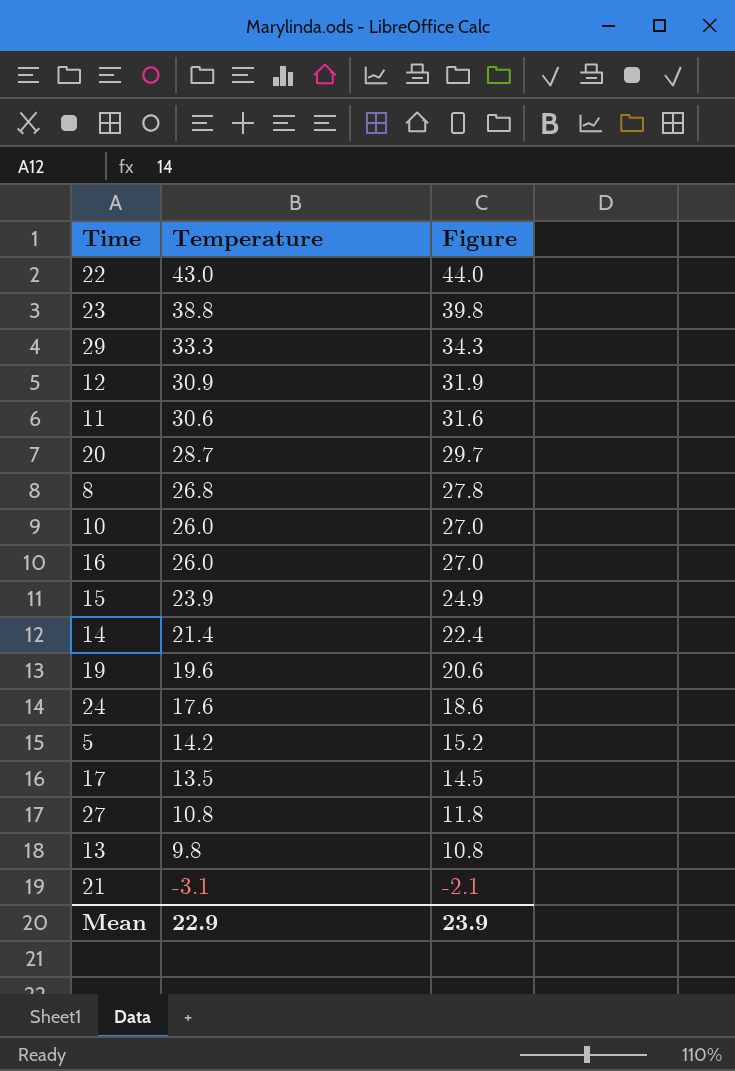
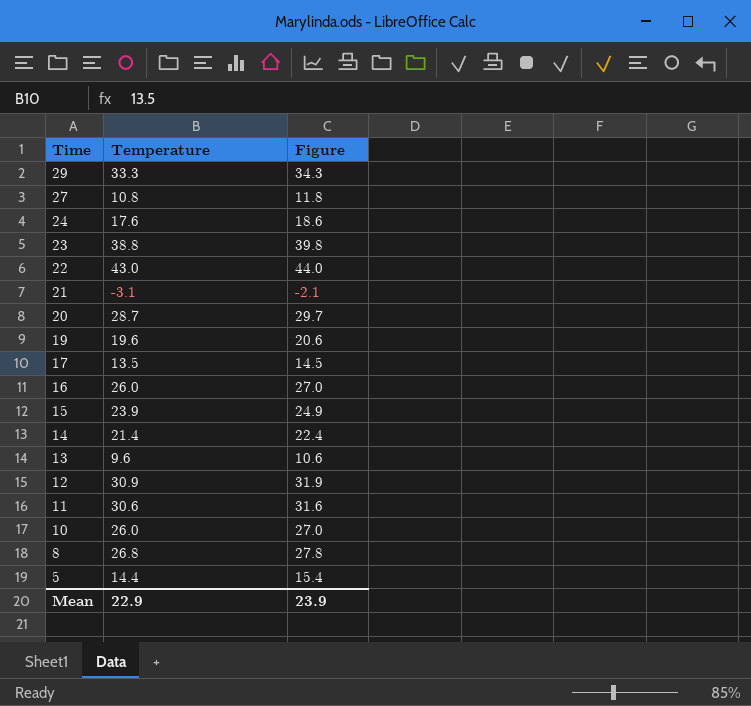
row order: Temperature descending -> Time descending
13 | Temperature: 9.8 -> 9.6
13 | Figure: 10.8 -> 10.6
5 | Temperature: 14.2 -> 14.4
5 | Figure: 15.2 -> 15.4

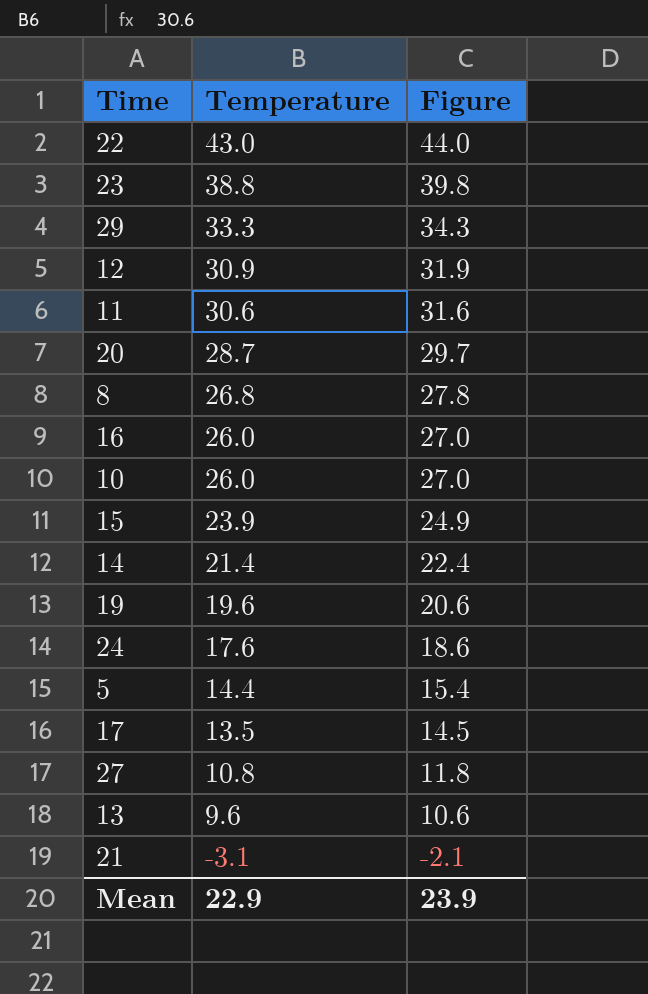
row order: Time descending -> Temperature descending

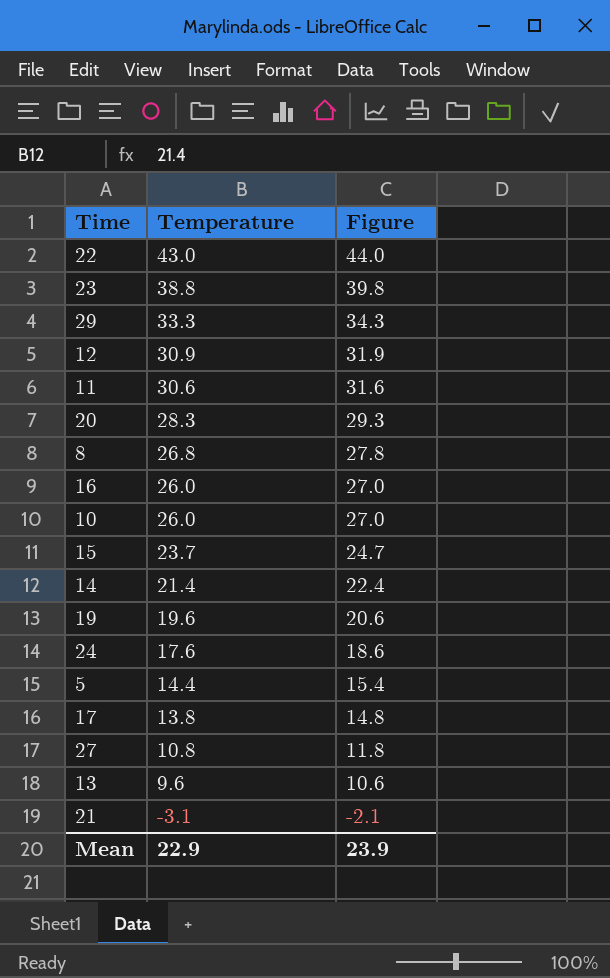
20 | Temperature: 28.7 -> 28.3
20 | Figure: 29.7 -> 29.3
15 | Temperature: 23.9 -> 23.7
15 | Figure: 24.9 -> 24.7
17 | Temperature: 13.5 -> 13.8
17 | Figure: 14.5 -> 14.8

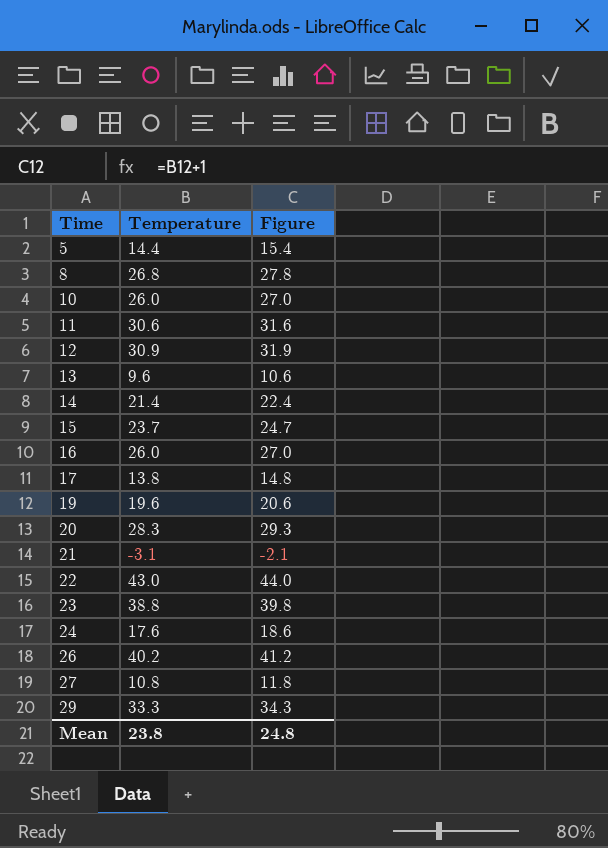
row order: Temperature descending -> Time ascending
row 26: none -> 40.2 | 41.2
Mean | Temperature: 22.9 -> 23.8
Mean | Figure: 23.9 -> 24.8

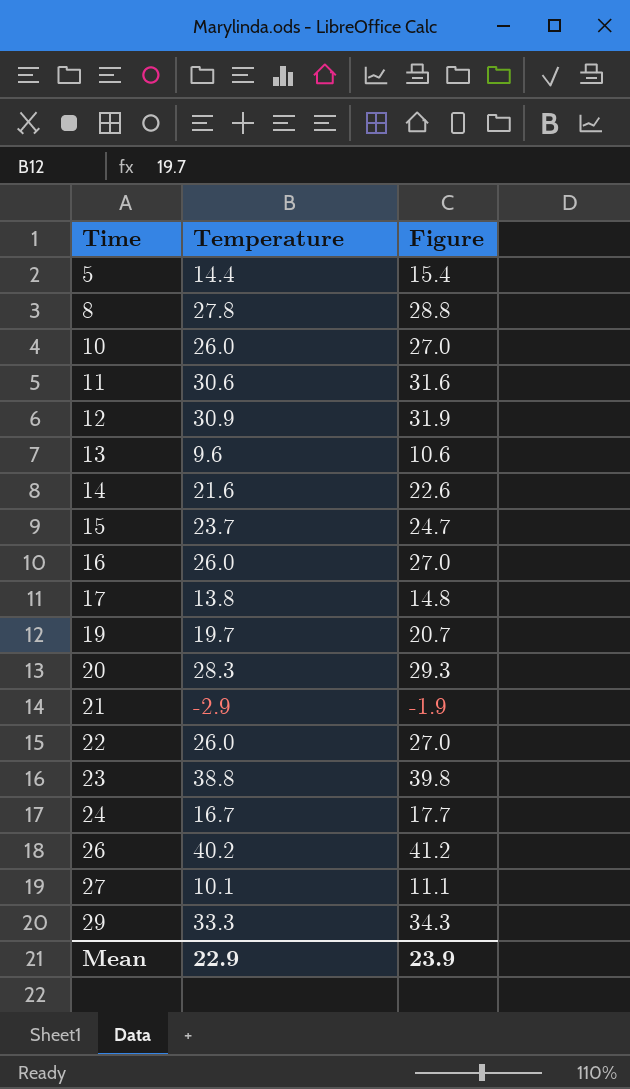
8 | Temperature: 26.8 -> 27.8
8 | Figure: 27.8 -> 28.8
14 | Temperature: 21.4 -> 21.6
14 | Figure: 22.4 -> 22.6
19 | Temperature: 19.6 -> 19.7
19 | Figure: 20.6 -> 20.7
21 | Temperature: -3.1 -> -2.9
21 | Figure: -2.1 -> -1.9
22 | Temperature: 43.0 -> 26.0
22 | Figure: 44.0 -> 27.0
24 | Temperature: 17.6 -> 16.7
24 | Figure: 18.6 -> 17.7
27 | Temperature: 10.8 -> 10.1
27 | Figure: 11.8 -> 11.1
Mean | Temperature: 23.8 -> 22.9
Mean | Figure: 24.8 -> 23.9

